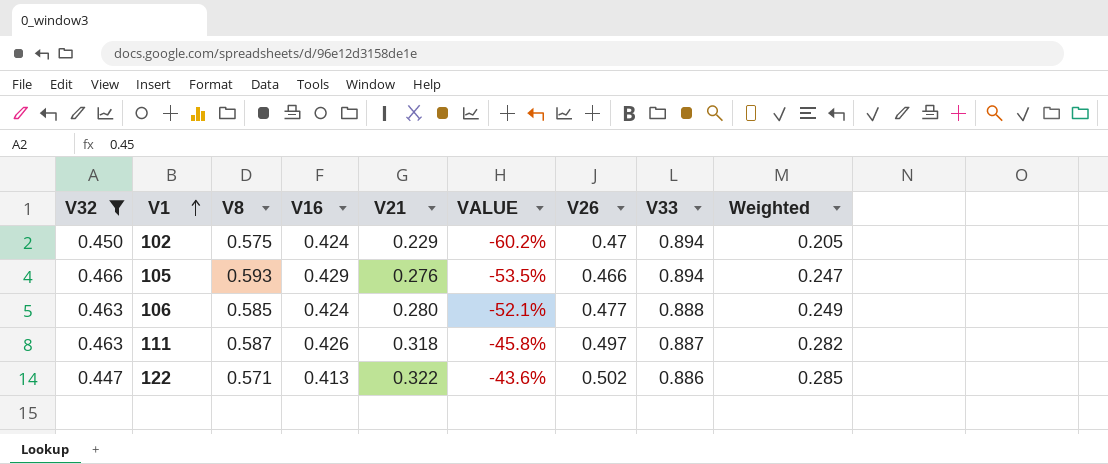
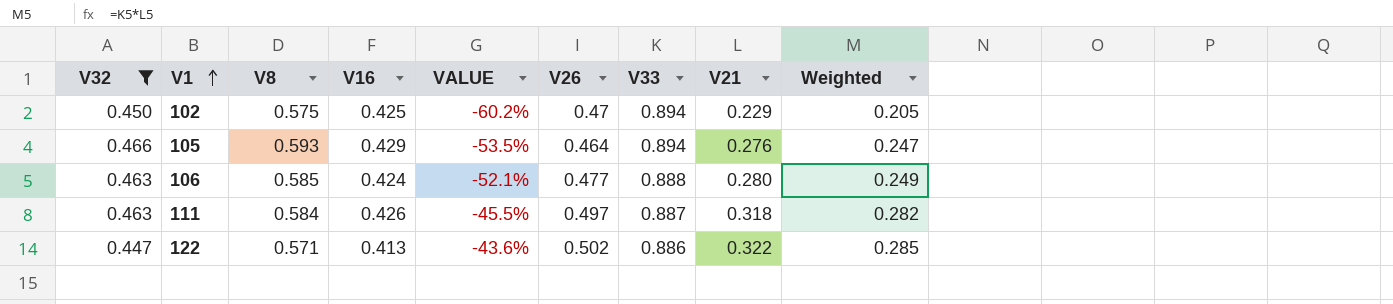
column V21 | position: 5 -> 8
102 | V16: 0.424 -> 0.425
105 | V26: 0.466 -> 0.464
111 | V8: 0.587 -> 0.584
111 | VALUE: -45.8% -> -45.5%

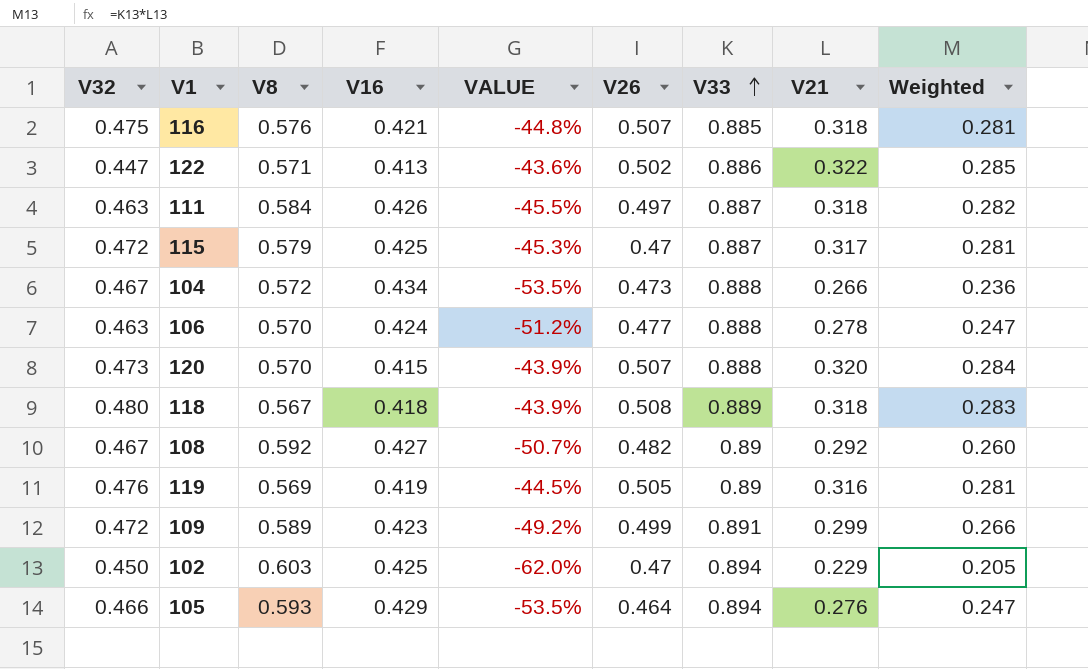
filter: V32 <= 0.466 -> none
row order: V1 ascending -> V33 ascending
106 | V8: 0.585 -> 0.570
106 | VALUE: -52.1% -> -51.2%
106 | V21: 0.280 -> 0.278
106 | Weighted: 0.249 -> 0.247
102 | V8: 0.575 -> 0.603
102 | VALUE: -60.2% -> -62.0%

